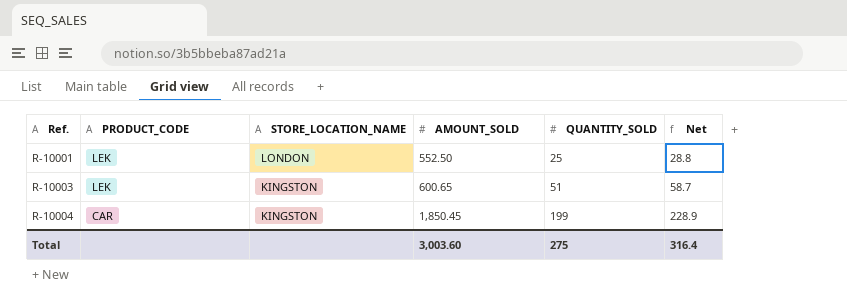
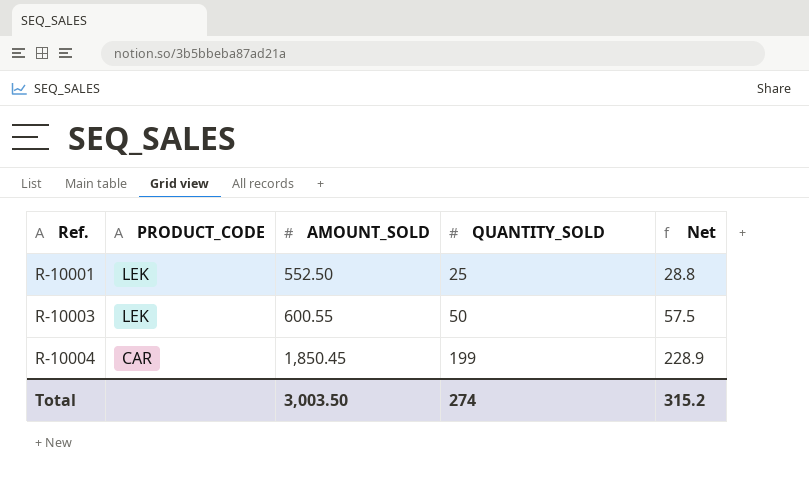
column STORE_LOCATION_NAME | position: 3 -> none
R-10003 | AMOUNT_SOLD: 600.65 -> 600.55
R-10003 | QUANTITY_SOLD: 51 -> 50
R-10003 | Net: 58.7 -> 57.5
Total | AMOUNT_SOLD: 3,003.60 -> 3,003.50
Total | QUANTITY_SOLD: 275 -> 274
Total | Net: 316.4 -> 315.2

